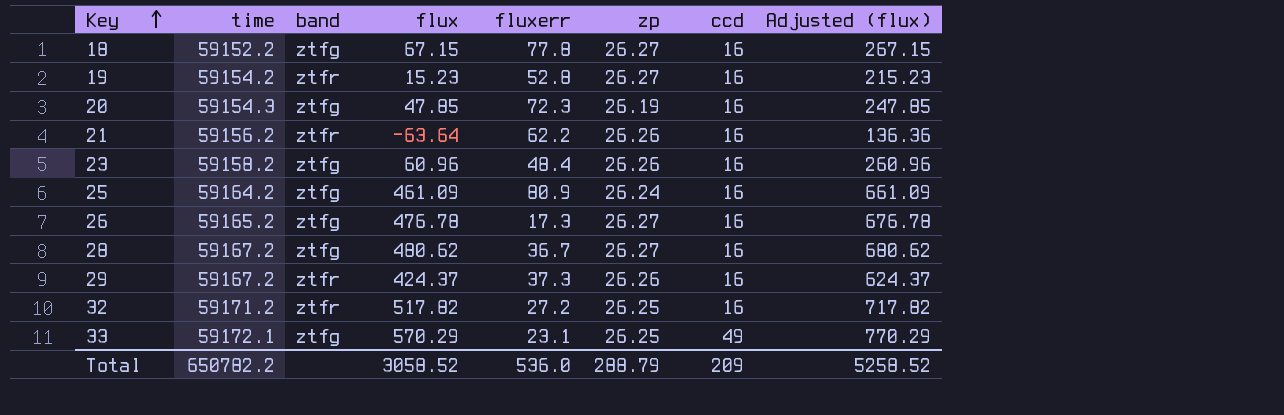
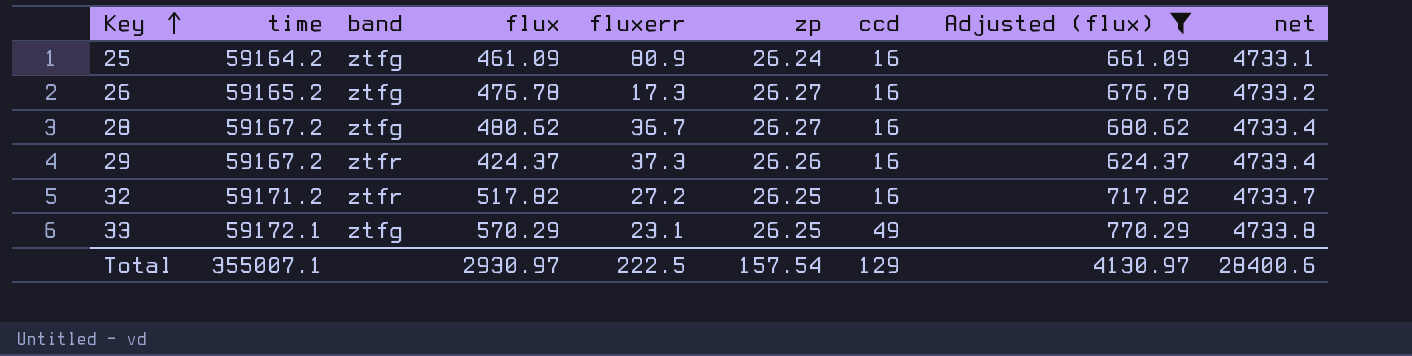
filter: none -> Adjusted (flux) >= 624.37
column net | formula: none -> [time] * 0.08
Total | time: 650782.2 -> 355007.1
Total | flux: 3058.52 -> 2930.97
Total | fluxerr: 536.0 -> 222.5
Total | zp: 288.79 -> 157.54
Total | ccd: 209 -> 129
Total | Adjusted (flux): 5258.52 -> 4130.97

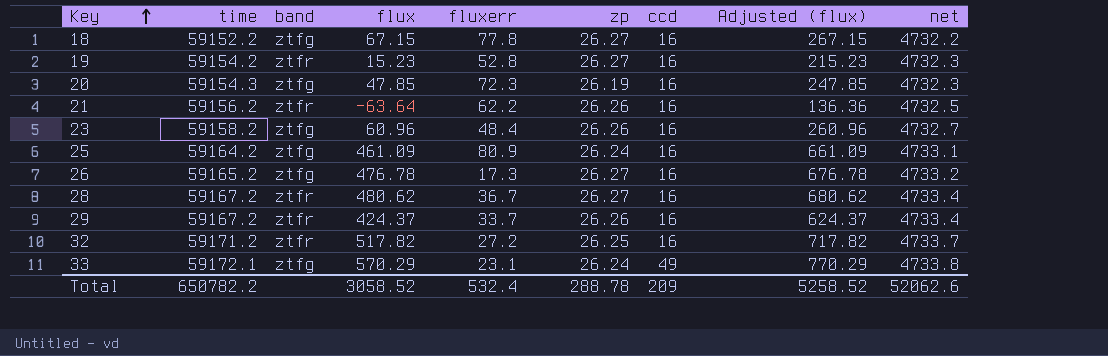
filter: Adjusted (flux) >= 624.37 -> none
28 | band: ztfg -> ztfr
29 | fluxerr: 37.3 -> 33.7
33 | zp: 26.25 -> 26.24
Total | time: 355007.1 -> 650782.2
Total | flux: 2930.97 -> 3058.52
Total | fluxerr: 222.5 -> 532.4
Total | zp: 157.54 -> 288.78
Total | ccd: 129 -> 209
Total | Adjusted (flux): 4130.97 -> 5258.52
Total | net: 28400.6 -> 52062.6

